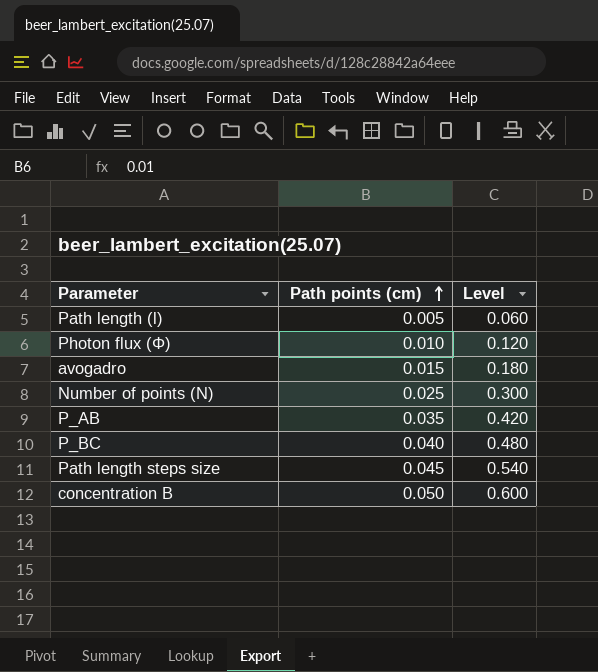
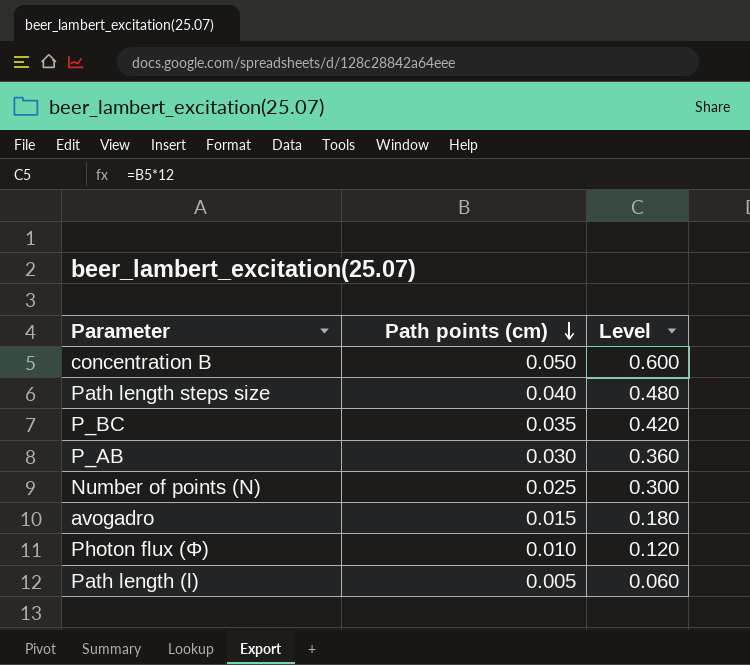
row order: Path points (cm) ascending -> Path points (cm) descending
Path length steps size | Path points (cm): 0.045 -> 0.040
Path length steps size | Level: 0.540 -> 0.480
P_BC | Path points (cm): 0.040 -> 0.035
P_BC | Level: 0.480 -> 0.420
P_AB | Path points (cm): 0.035 -> 0.030
P_AB | Level: 0.420 -> 0.360

